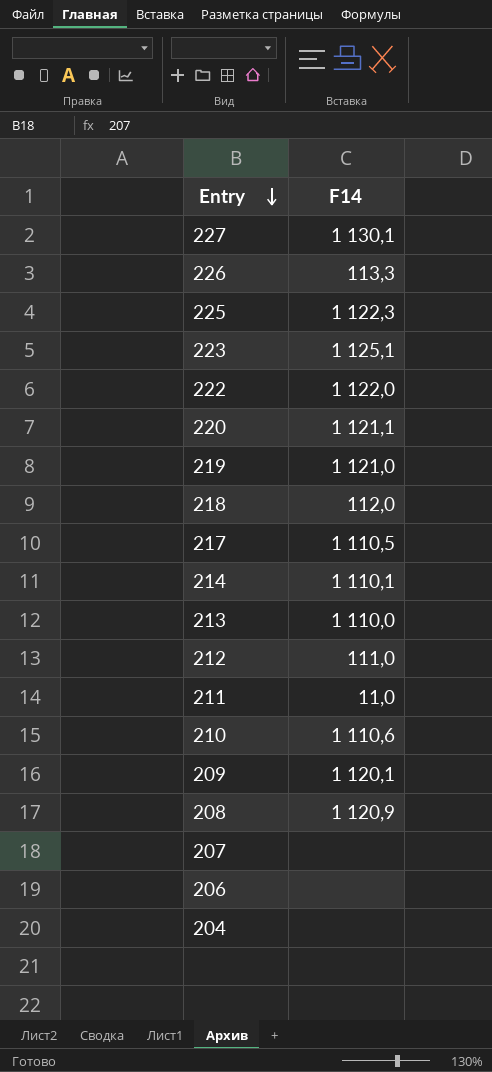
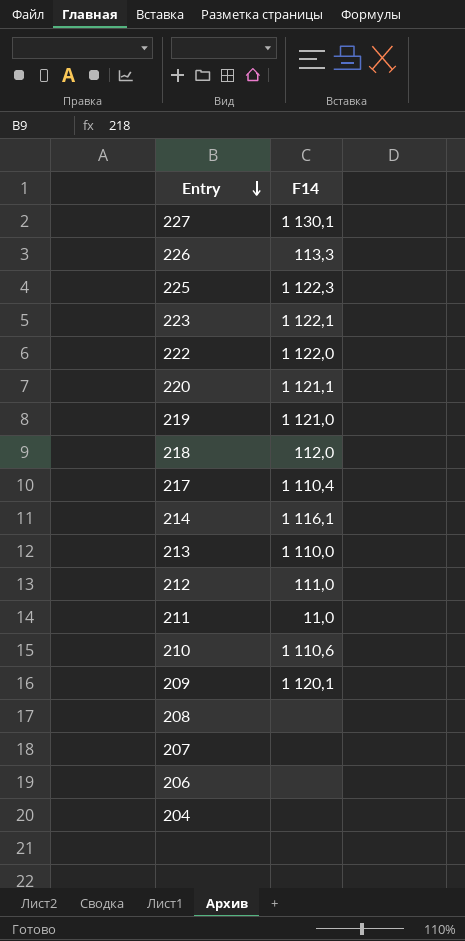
223 | F14: 1 125,1 -> 1 122,1
217 | F14: 1 110,5 -> 1 110,4
214 | F14: 1 110,1 -> 1 116,1
208 | F14: 1 120,9 -> none

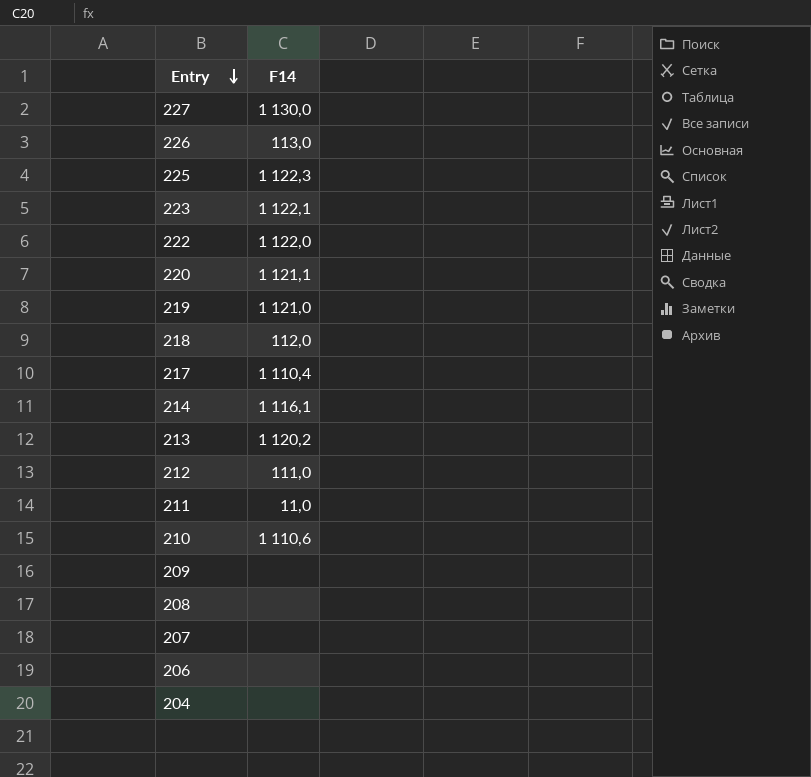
227 | F14: 1 130,1 -> 1 130,0
226 | F14: 113,3 -> 113,0
213 | F14: 1 110,0 -> 1 120,2
209 | F14: 1 120,1 -> none

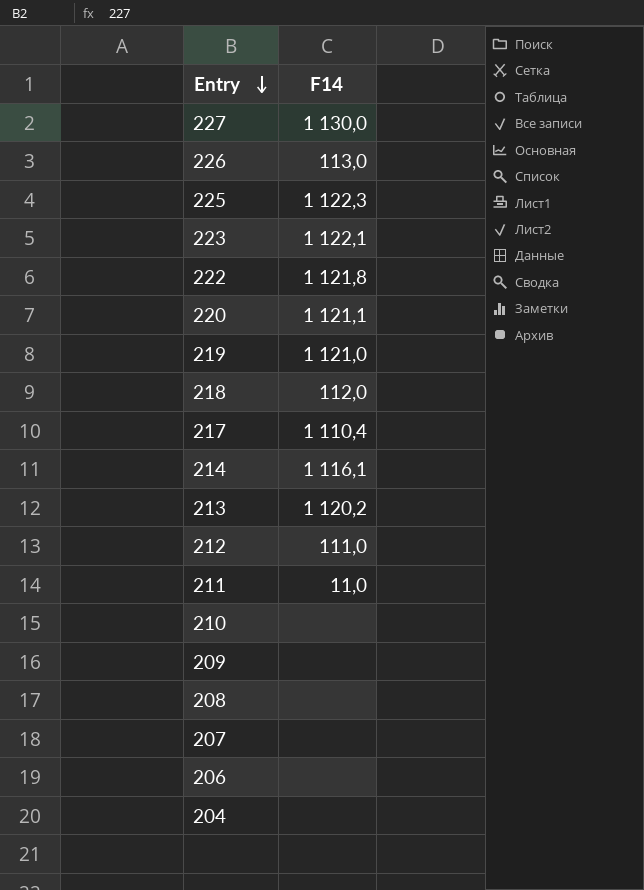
222 | F14: 1 122,0 -> 1 121,8
210 | F14: 1 110,6 -> none

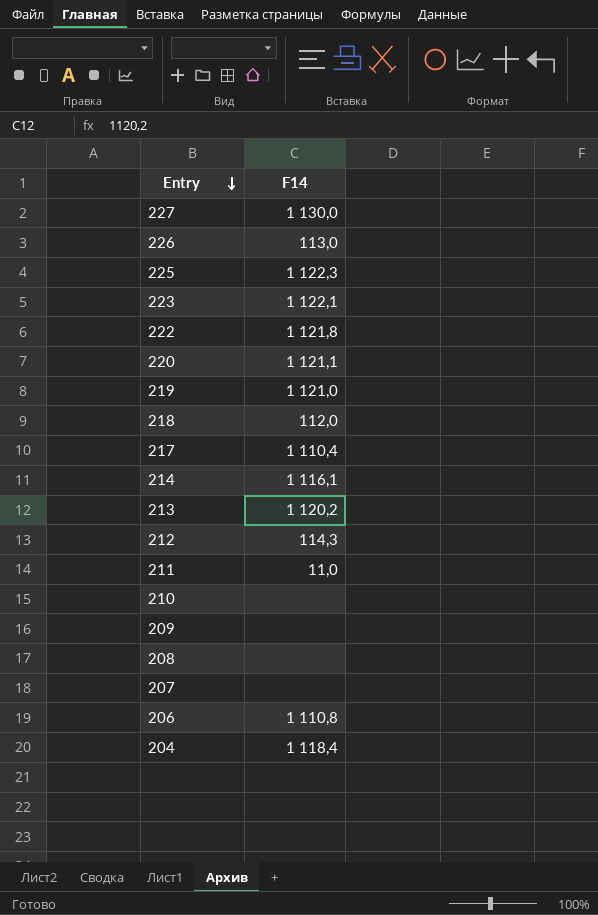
212 | F14: 111,0 -> 114,3
206 | F14: none -> 1 110,8
204 | F14: none -> 1 118,4

